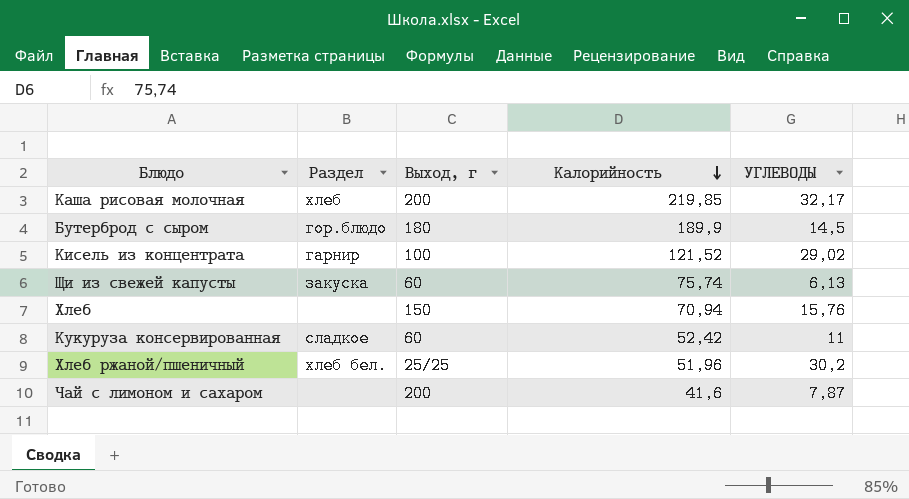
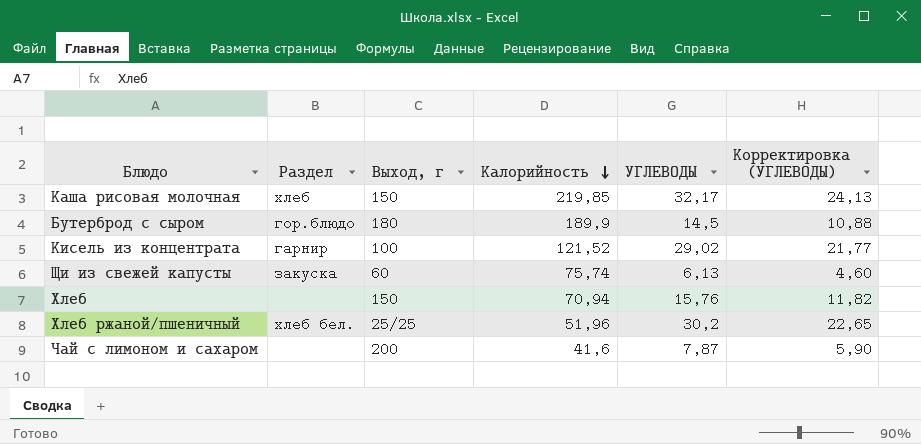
column Корректировка (УГЛЕВОДЫ) | formula: none -> [УГЛЕВОДЫ] * 0,75
row Кукуруза консервированная: сладкое | 60 | 52,42 | 11 -> none
Каша рисовая молочная | Выход, г: 200 -> 150

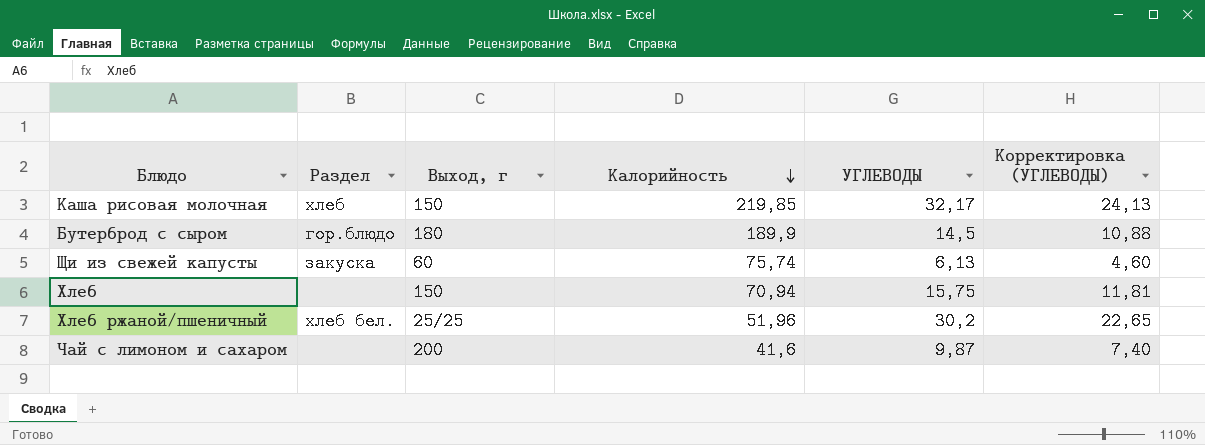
row Кисель из концентрата: гарнир | 100 | 121,52 | 29,02 | 21,77 -> none
Хлеб | УГЛЕВОДЫ: 15,76 -> 15,75
Хлеб | Корректировка (УГЛЕВОДЫ): 11,82 -> 11,81
Чай с лимоном и сахаром | УГЛЕВОДЫ: 7,87 -> 9,87
Чай с лимоном и сахаром | Корректировка (УГЛЕВОДЫ): 5,90 -> 7,40

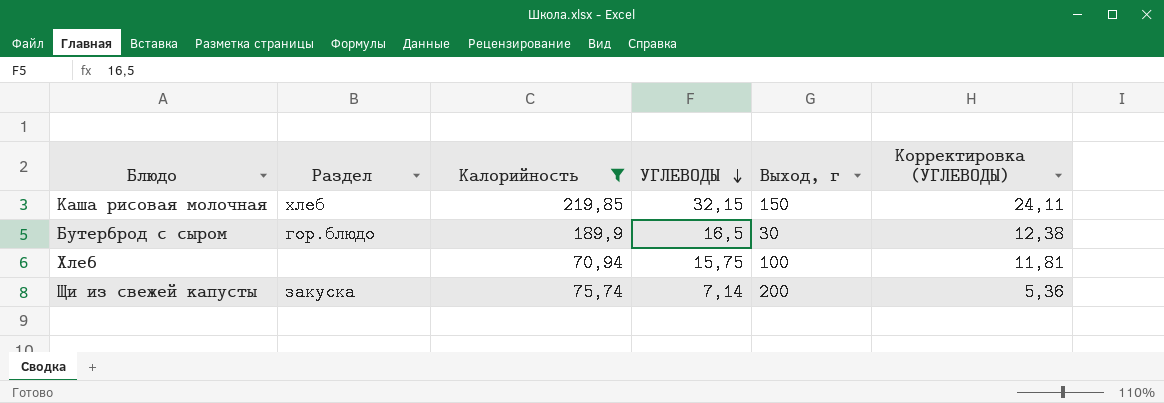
filter: none -> Калорийность >= 70,94
row order: Калорийность descending -> УГЛЕВОДЫ descending
column Выход, г | position: 3 -> 5
Каша рисовая молочная | УГЛЕВОДЫ: 32,17 -> 32,15
Каша рисовая молочная | Корректировка (УГЛЕВОДЫ): 24,13 -> 24,11
Бутерброд с сыром | УГЛЕВОДЫ: 14,5 -> 16,5
Бутерброд с сыром | Выход, г: 180 -> 30
Бутерброд с сыром | Корректировка (УГЛЕВОДЫ): 10,88 -> 12,38
Хлеб | Выход, г: 150 -> 100
Щи из свежей капусты | УГЛЕВОДЫ: 6,13 -> 7,14
Щи из свежей капусты | Выход, г: 60 -> 200
Щи из свежей капусты | Корректировка (УГЛЕВОДЫ): 4,60 -> 5,36

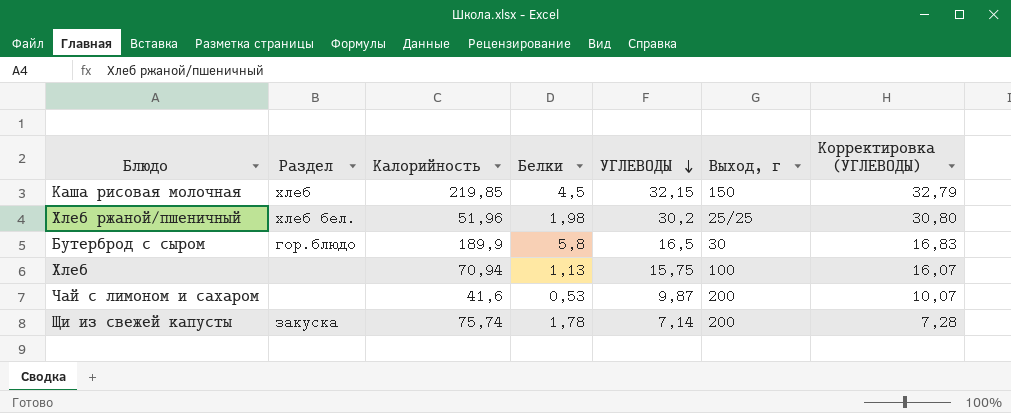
filter: Калорийность >= 70,94 -> none
column Белки | position: none -> 4
column Корректировка (УГЛЕВОДЫ) | formula: [УГЛЕВОДЫ] * 0,75 -> [УГЛЕВОДЫ] * 1,02

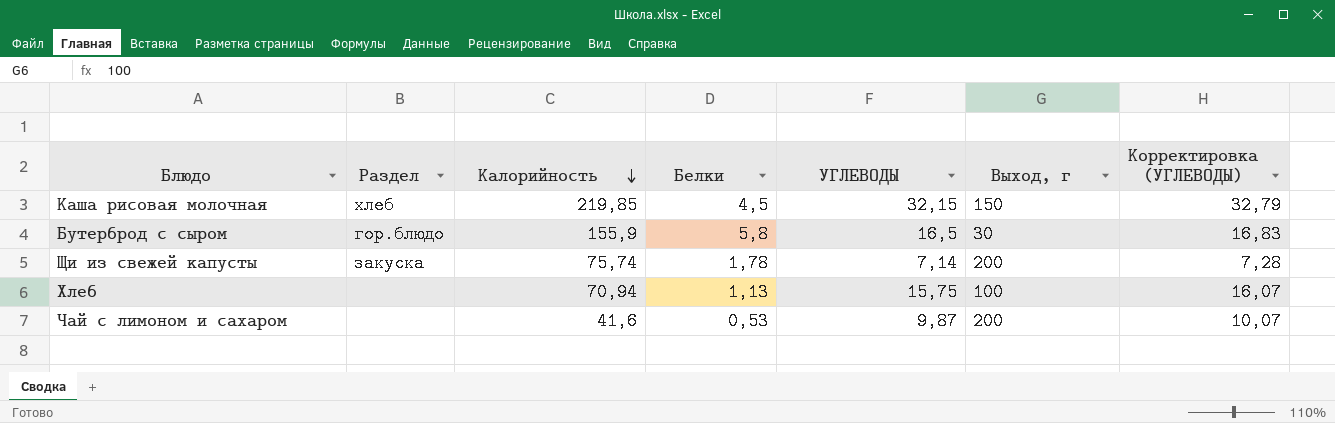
row order: УГЛЕВОДЫ descending -> Калорийность descending
row Хлеб ржаной/пшеничный: хлеб бел. | 51,96 | 1,98 | 30,2 | 25/25 | 30,80 -> none
Бутерброд с сыром | Калорийность: 189,9 -> 155,9

